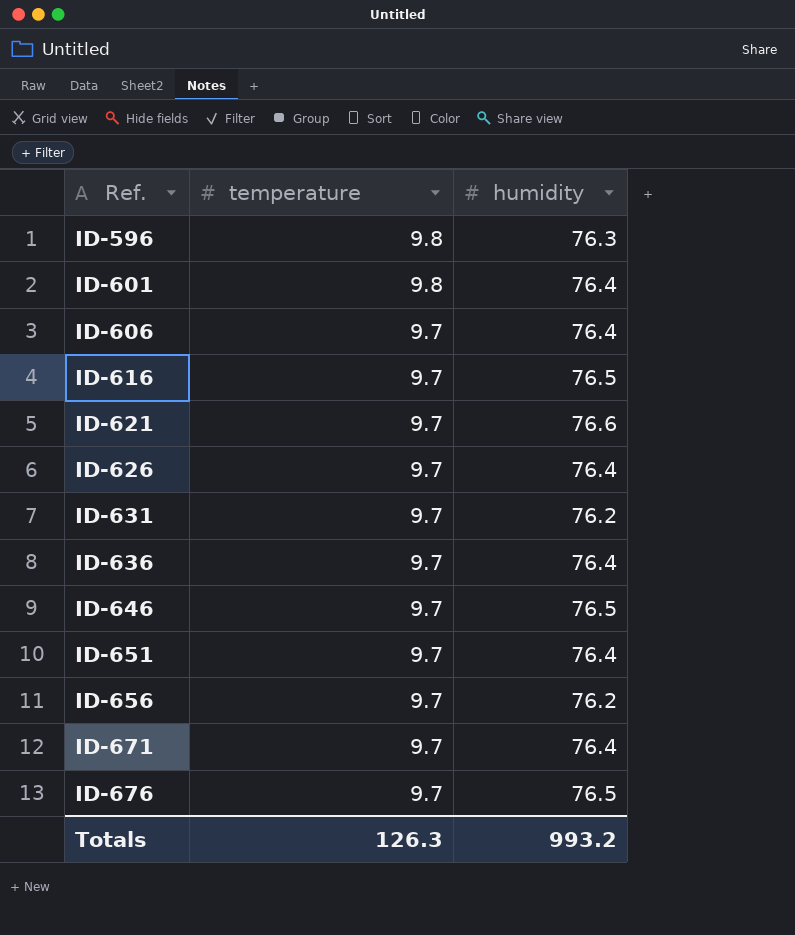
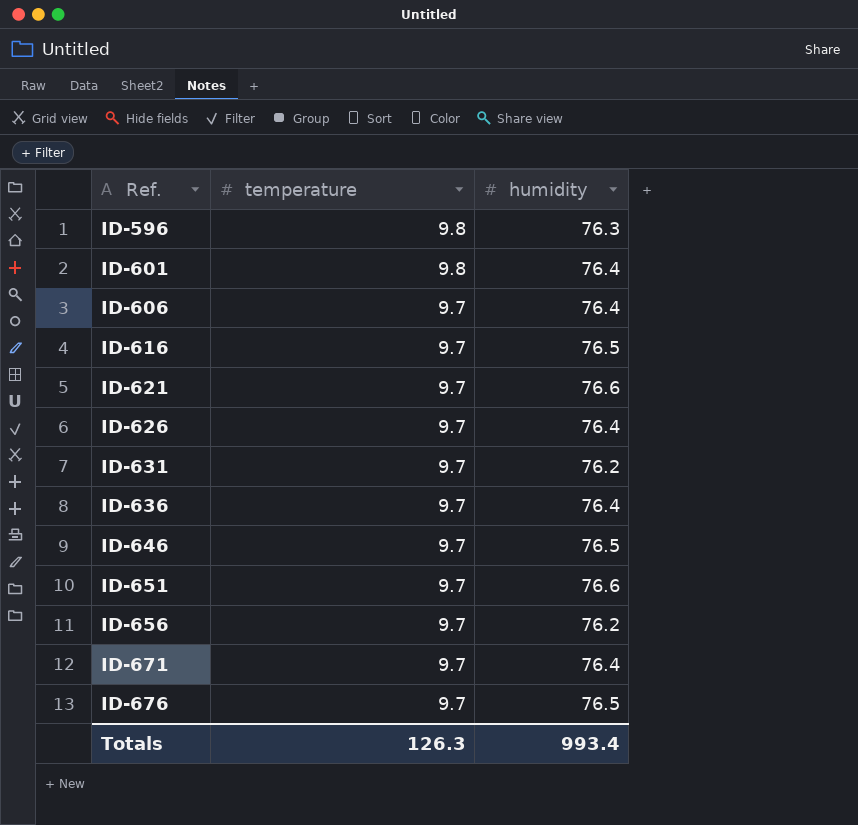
ID-651 | humidity: 76.4 -> 76.6
Totals | humidity: 993.2 -> 993.4

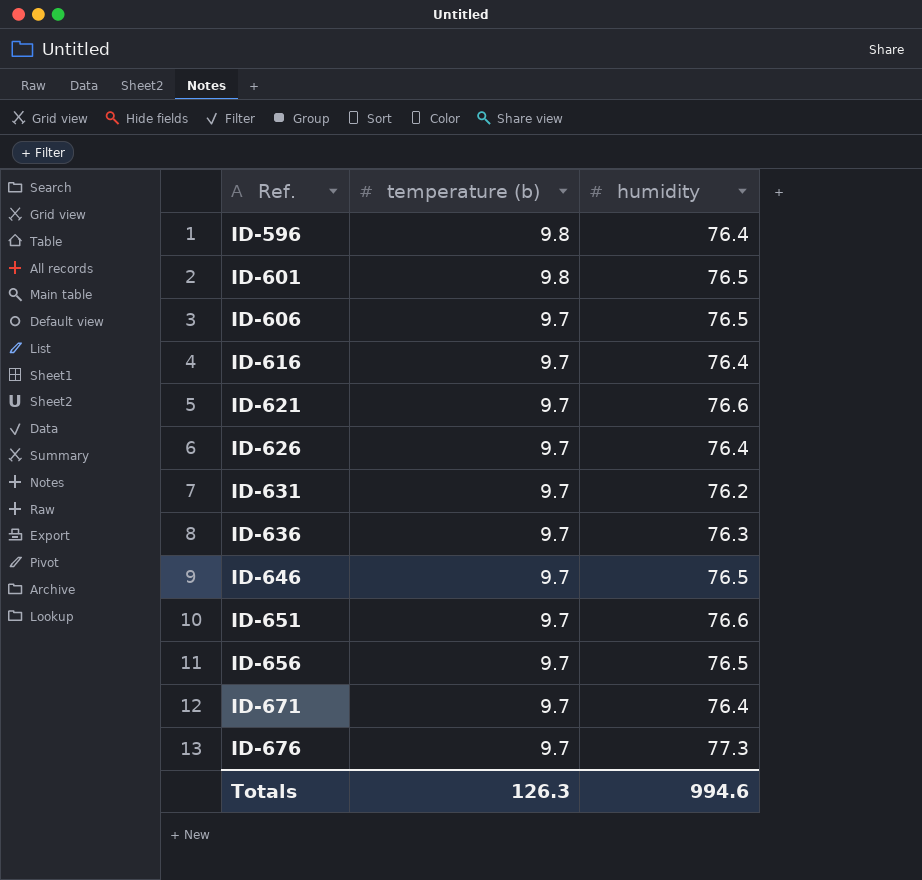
column name: temperature -> temperature (b)
ID-596 | humidity: 76.3 -> 76.4
ID-601 | humidity: 76.4 -> 76.5
ID-606 | humidity: 76.4 -> 76.5
ID-616 | humidity: 76.5 -> 76.4
ID-636 | humidity: 76.4 -> 76.3
ID-656 | humidity: 76.2 -> 76.5
ID-676 | humidity: 76.5 -> 77.3
Totals | humidity: 993.4 -> 994.6

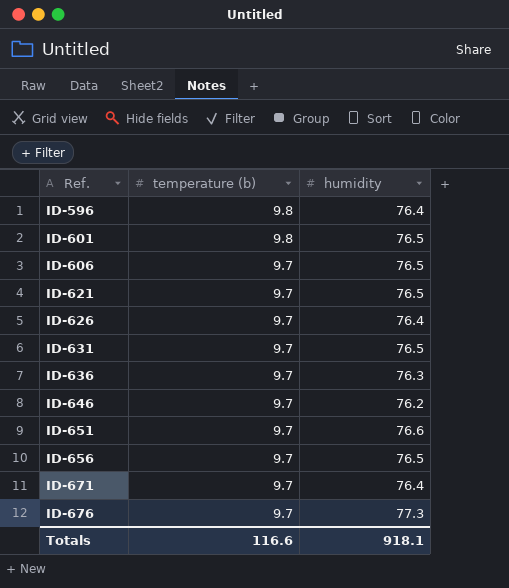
row ID-616: 9.7 | 76.4 -> none
ID-621 | humidity: 76.6 -> 76.5
ID-631 | humidity: 76.2 -> 76.5
ID-646 | humidity: 76.5 -> 76.2
Totals | temperature (b): 126.3 -> 116.6
Totals | humidity: 994.6 -> 918.1

